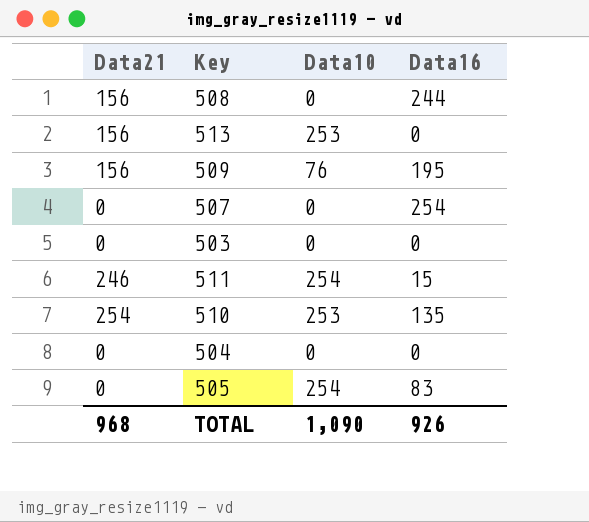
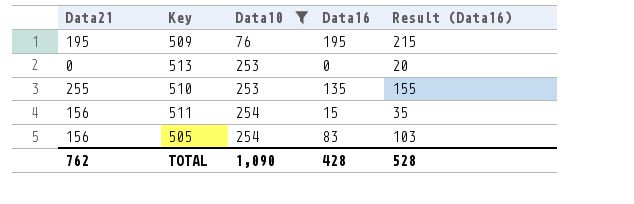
filter: none -> Data10 != 0
row order: none -> Data10 ascending
column Result (Data16) | formula: none -> [Data16] + 20
509 | Data21: 156 -> 195
513 | Data21: 156 -> 0
510 | Data21: 254 -> 255
511 | Data21: 246 -> 156
505 | Data21: 0 -> 156
TOTAL | Data21: 968 -> 762
TOTAL | Data16: 926 -> 428

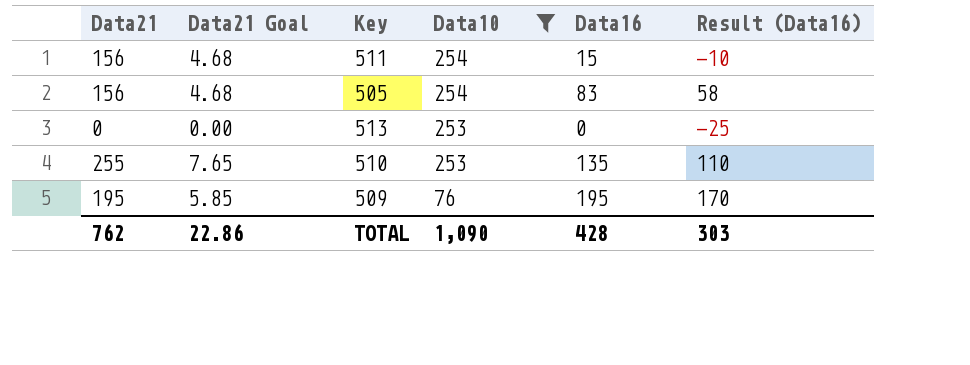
row order: Data10 ascending -> Data10 descending
column Data21 Goal | formula: none -> [Data21] * 0.03
column Result (Data16) | formula: [Data16] + 20 -> [Data16] - 25
TOTAL | Result (Data16): 528 -> 303

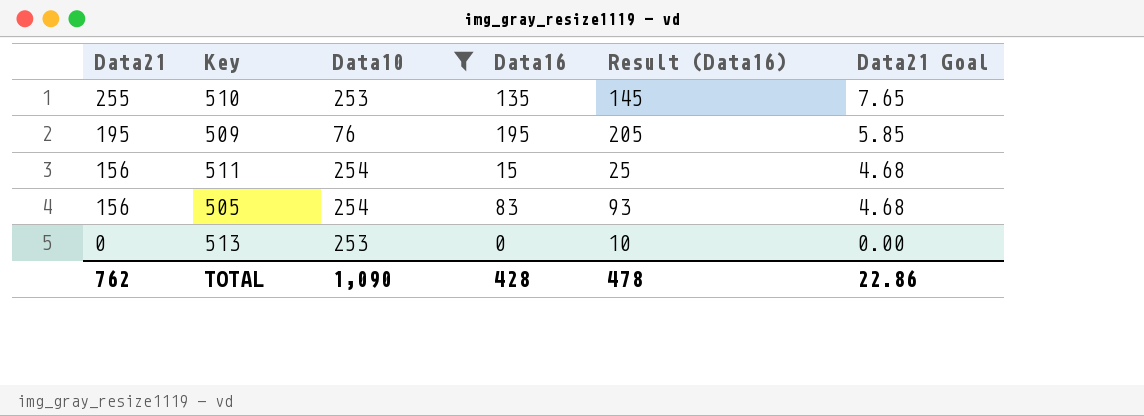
row order: Data10 descending -> Data21 descending
column Result (Data16) | formula: [Data16] - 25 -> [Data16] + 10
column Data21 Goal | position: 2 -> 6
TOTAL | Result (Data16): 303 -> 478

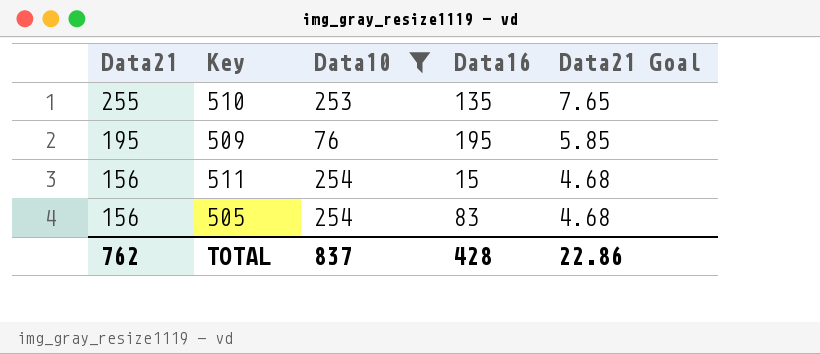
column Result (Data16) | formula: [Data16] + 10 -> none
row 513: 0 | 253 | 0 | 10 | 0.00 -> none
TOTAL | Data10: 1,090 -> 837

